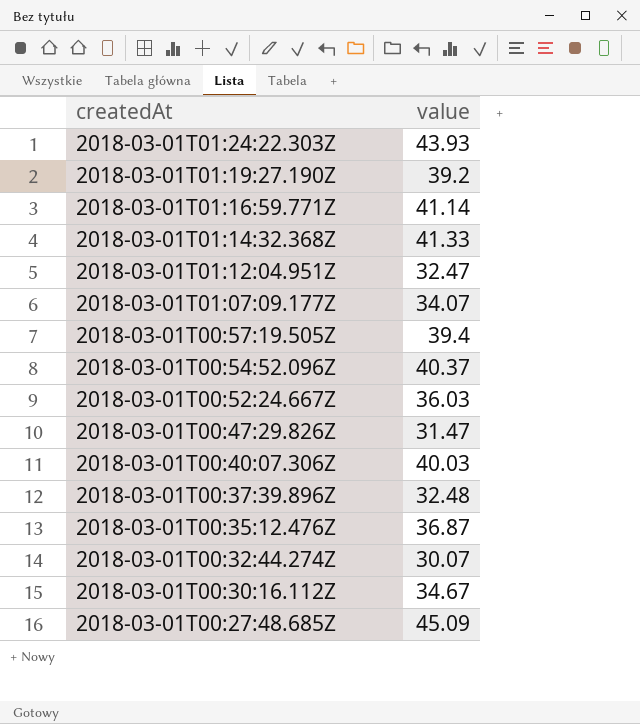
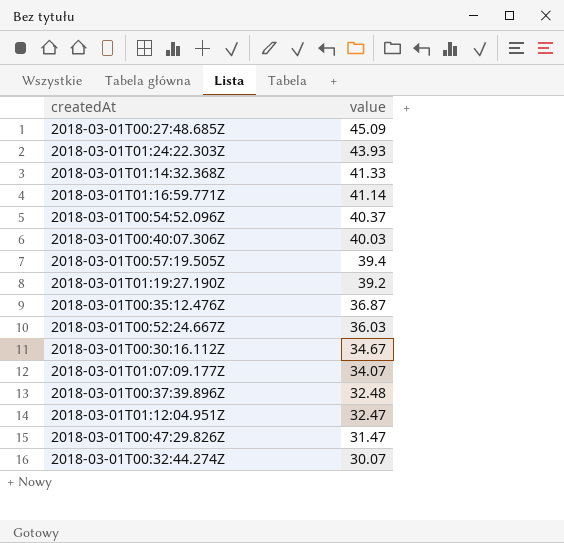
row order: createdAt descending -> value descending

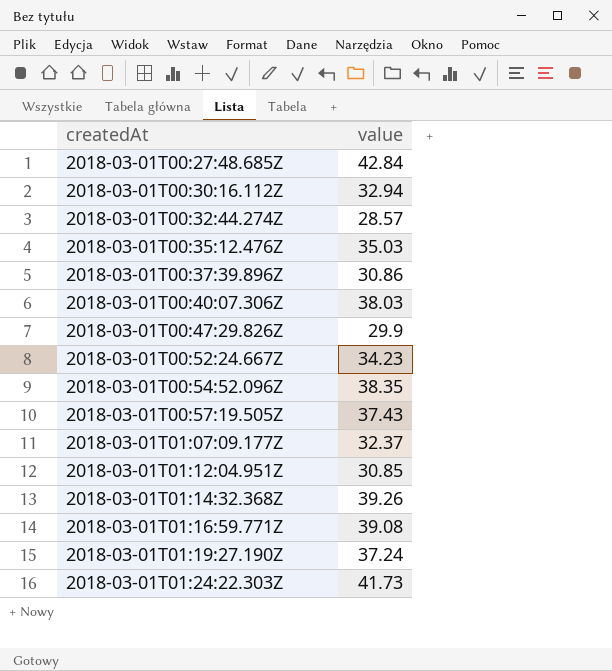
row order: value descending -> createdAt ascending
2018-03-01T00:27:48.685Z | value: 45.09 -> 42.84
2018-03-01T00:30:16.112Z | value: 34.67 -> 32.94
2018-03-01T00:32:44.274Z | value: 30.07 -> 28.57
2018-03-01T00:35:12.476Z | value: 36.87 -> 35.03
2018-03-01T00:37:39.896Z | value: 32.48 -> 30.86
2018-03-01T00:40:07.306Z | value: 40.03 -> 38.03
2018-03-01T00:47:29.826Z | value: 31.47 -> 29.9
2018-03-01T00:52:24.667Z | value: 36.03 -> 34.23
2018-03-01T00:54:52.096Z | value: 40.37 -> 38.35
2018-03-01T00:57:19.505Z | value: 39.4 -> 37.43
2018-03-01T01:07:09.177Z | value: 34.07 -> 32.37
2018-03-01T01:12:04.951Z | value: 32.47 -> 30.85
2018-03-01T01:14:32.368Z | value: 41.33 -> 39.26
2018-03-01T01:16:59.771Z | value: 41.14 -> 39.08
2018-03-01T01:19:27.190Z | value: 39.2 -> 37.24
2018-03-01T01:24:22.303Z | value: 43.93 -> 41.73

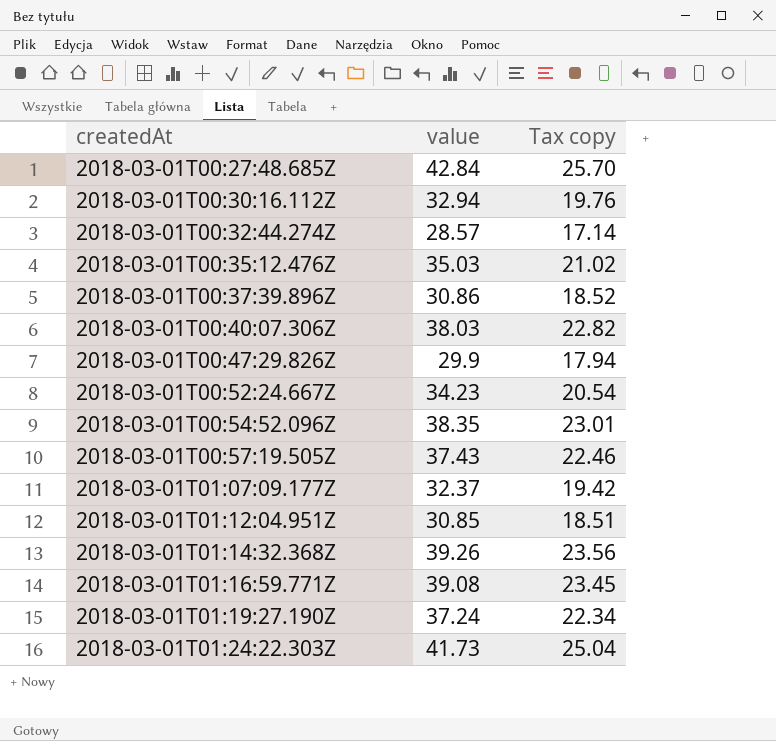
column Tax copy | formula: none -> [value] * 0.6

